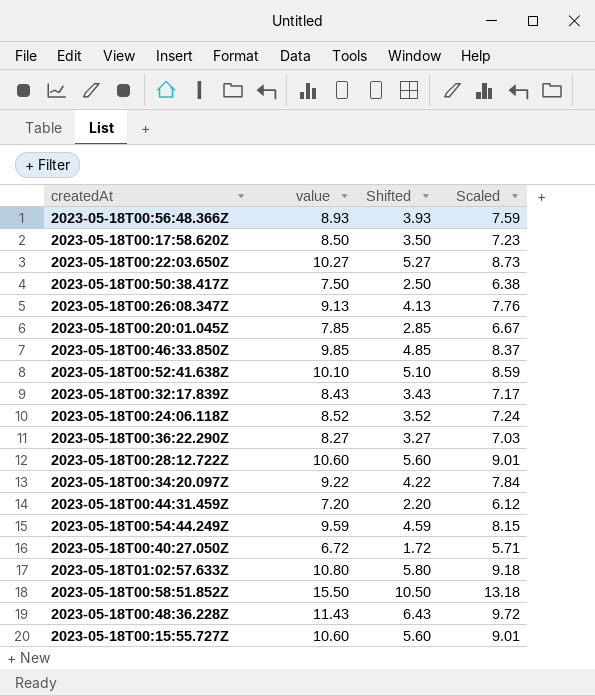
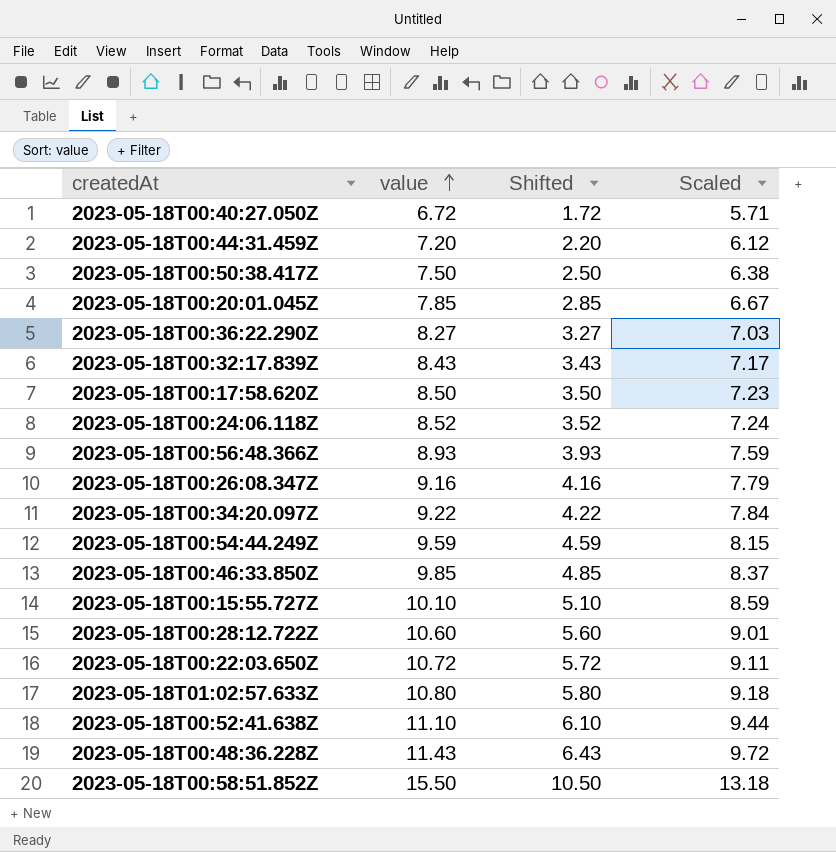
row order: none -> value ascending
2023-05-18T00:26:08.347Z | value: 9.13 -> 9.16
2023-05-18T00:26:08.347Z | Shifted: 4.13 -> 4.16
2023-05-18T00:26:08.347Z | Scaled: 7.76 -> 7.79
2023-05-18T00:15:55.727Z | value: 10.60 -> 10.10
2023-05-18T00:15:55.727Z | Shifted: 5.60 -> 5.10
2023-05-18T00:15:55.727Z | Scaled: 9.01 -> 8.59
2023-05-18T00:22:03.650Z | value: 10.27 -> 10.72
2023-05-18T00:22:03.650Z | Shifted: 5.27 -> 5.72
2023-05-18T00:22:03.650Z | Scaled: 8.73 -> 9.11
2023-05-18T00:52:41.638Z | value: 10.10 -> 11.10
2023-05-18T00:52:41.638Z | Shifted: 5.10 -> 6.10
2023-05-18T00:52:41.638Z | Scaled: 8.59 -> 9.44

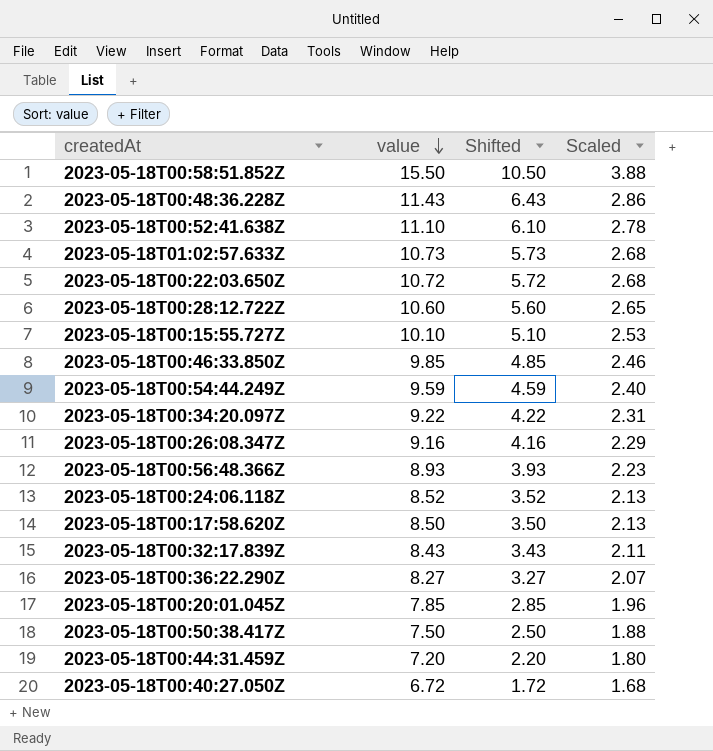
row order: value ascending -> value descending
column Scaled | formula: [value] * 0.85 -> [value] * 0.25
2023-05-18T01:02:57.633Z | value: 10.80 -> 10.73
2023-05-18T01:02:57.633Z | Shifted: 5.80 -> 5.73

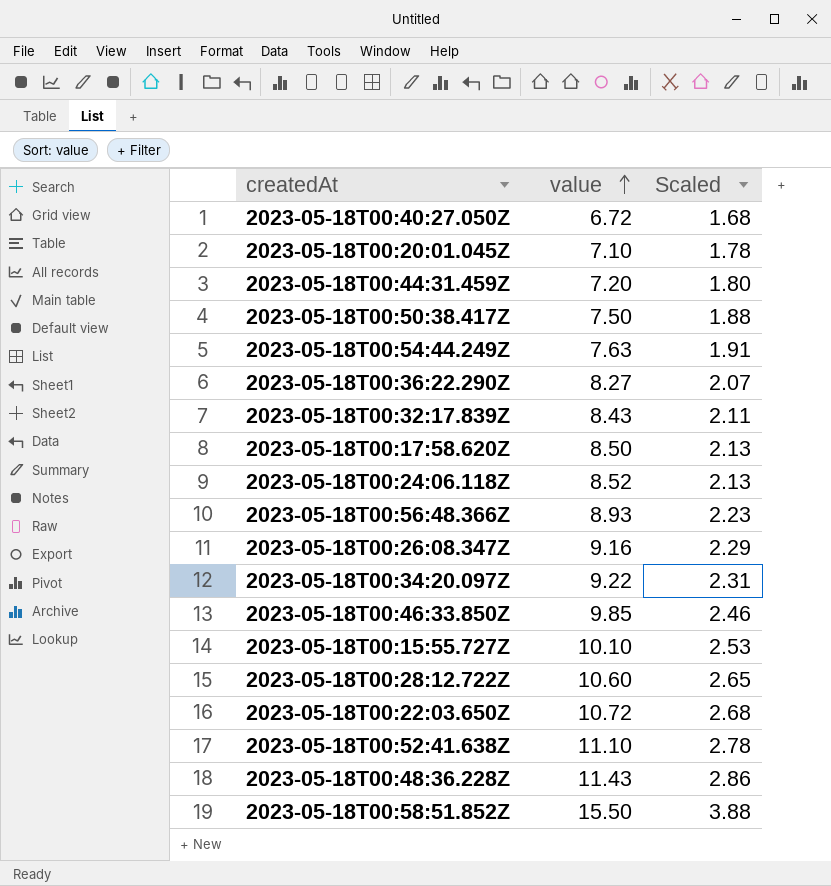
row order: value descending -> value ascending
column Shifted | formula: [value] - 5 -> none
row 2023-05-18T01:02:57.633Z: 10.73 | 5.73 | 2.68 -> none
2023-05-18T00:20:01.045Z | value: 7.85 -> 7.10
2023-05-18T00:20:01.045Z | Scaled: 1.96 -> 1.78
2023-05-18T00:54:44.249Z | value: 9.59 -> 7.63
2023-05-18T00:54:44.249Z | Scaled: 2.40 -> 1.91

